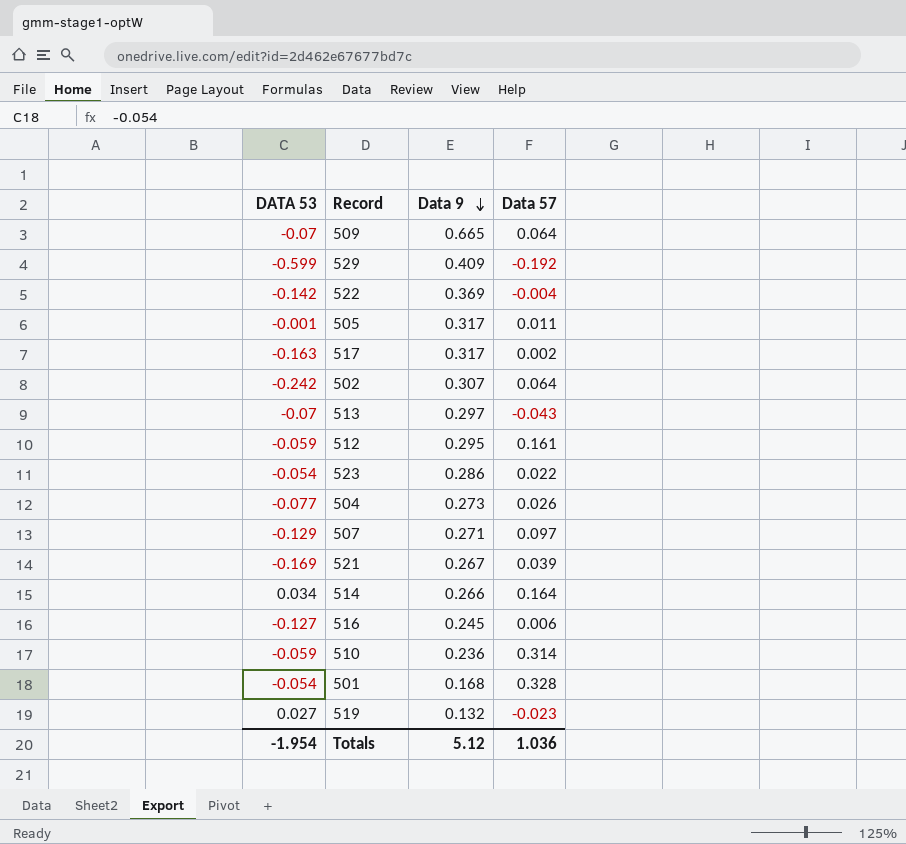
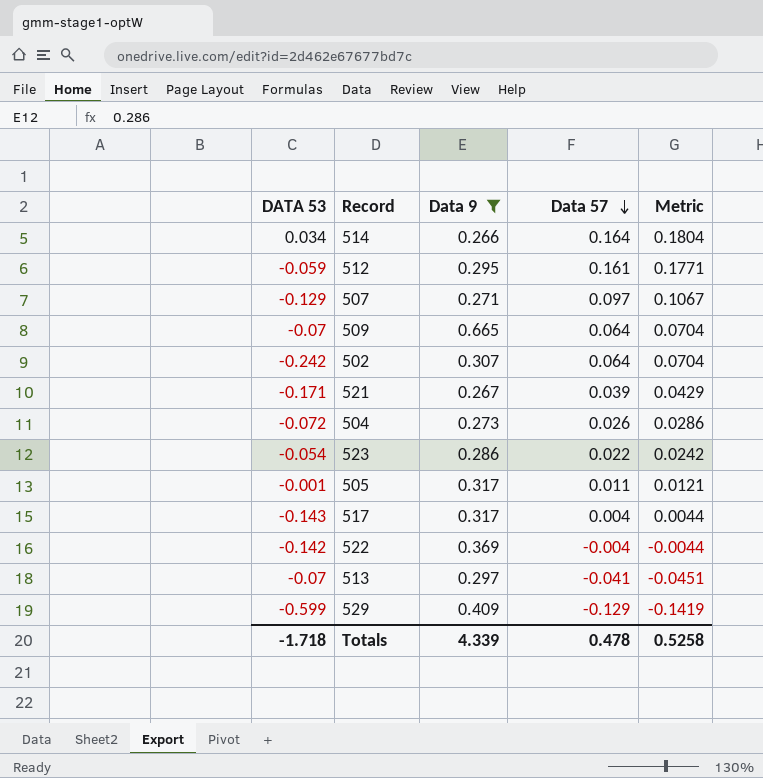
filter: none -> Data 9 >= 0.266
row order: Data 9 descending -> Data 57 descending
column Metric | formula: none -> [Data 57] * 1.1
521 | DATA 53: -0.169 -> -0.171
504 | DATA 53: -0.077 -> -0.072
517 | DATA 53: -0.163 -> -0.143
517 | Data 57: 0.002 -> 0.004
513 | Data 57: -0.043 -> -0.041
529 | Data 57: -0.192 -> -0.129
Totals | DATA 53: -1.954 -> -1.718
Totals | Data 9: 5.12 -> 4.339
Totals | Data 57: 1.036 -> 0.478

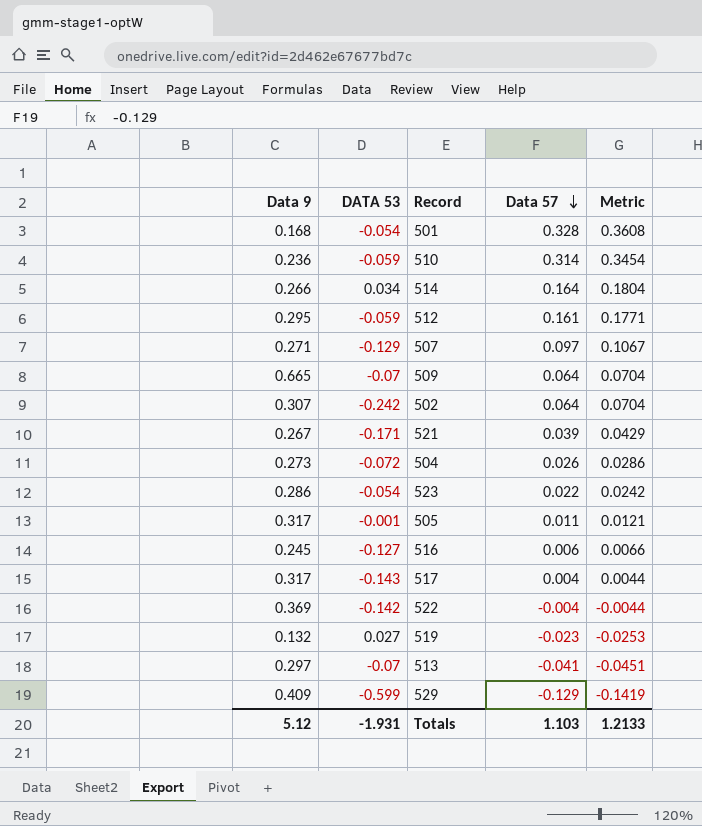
filter: Data 9 >= 0.266 -> none
column Data 9 | position: 3 -> 1
Totals | Data 9: 4.339 -> 5.12
Totals | DATA 53: -1.718 -> -1.931
Totals | Data 57: 0.478 -> 1.103
Totals | Metric: 0.5258 -> 1.2133

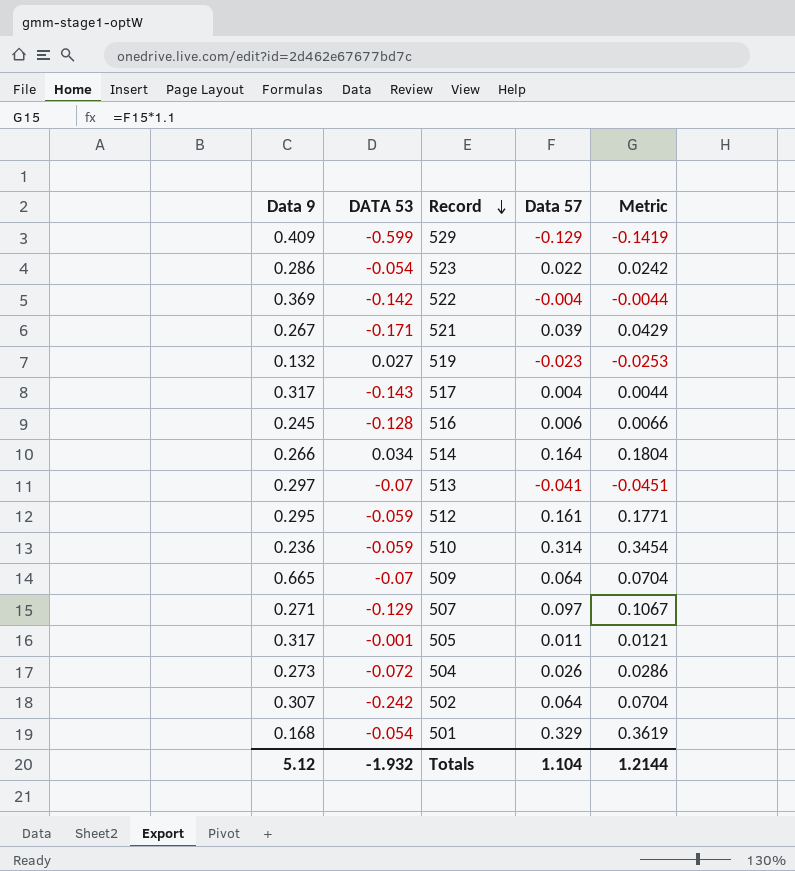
row order: Data 57 descending -> Record descending
516 | DATA 53: -0.127 -> -0.128
501 | Data 57: 0.328 -> 0.329
501 | Metric: 0.3608 -> 0.3619
Totals | DATA 53: -1.931 -> -1.932
Totals | Data 57: 1.103 -> 1.104
Totals | Metric: 1.2133 -> 1.2144

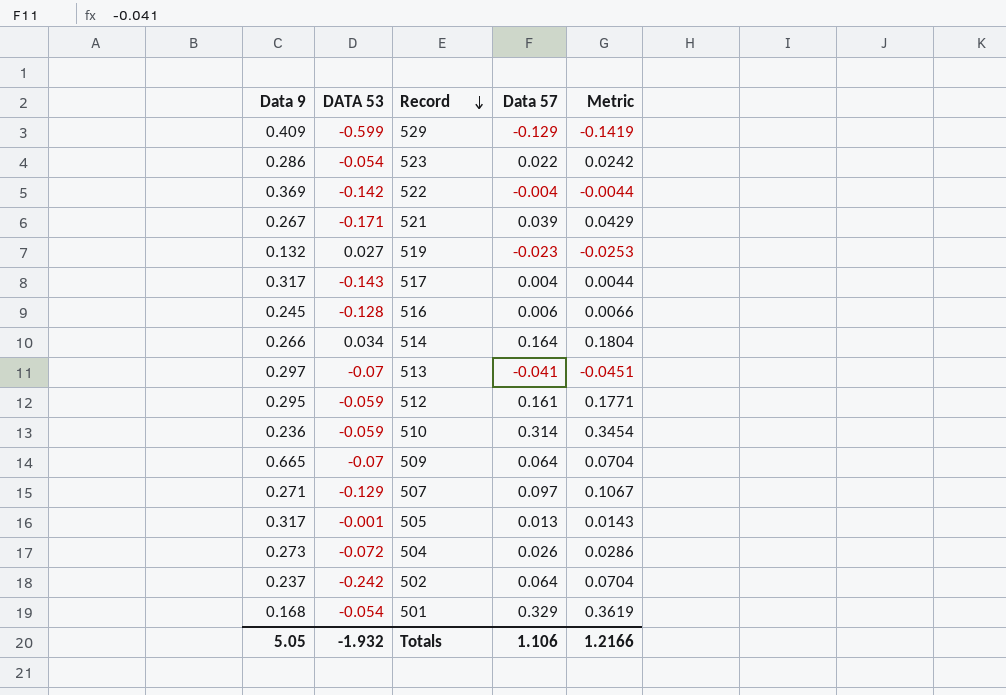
505 | Data 57: 0.011 -> 0.013
505 | Metric: 0.0121 -> 0.0143
502 | Data 9: 0.307 -> 0.237
Totals | Data 9: 5.12 -> 5.05
Totals | Data 57: 1.104 -> 1.106
Totals | Metric: 1.2144 -> 1.2166

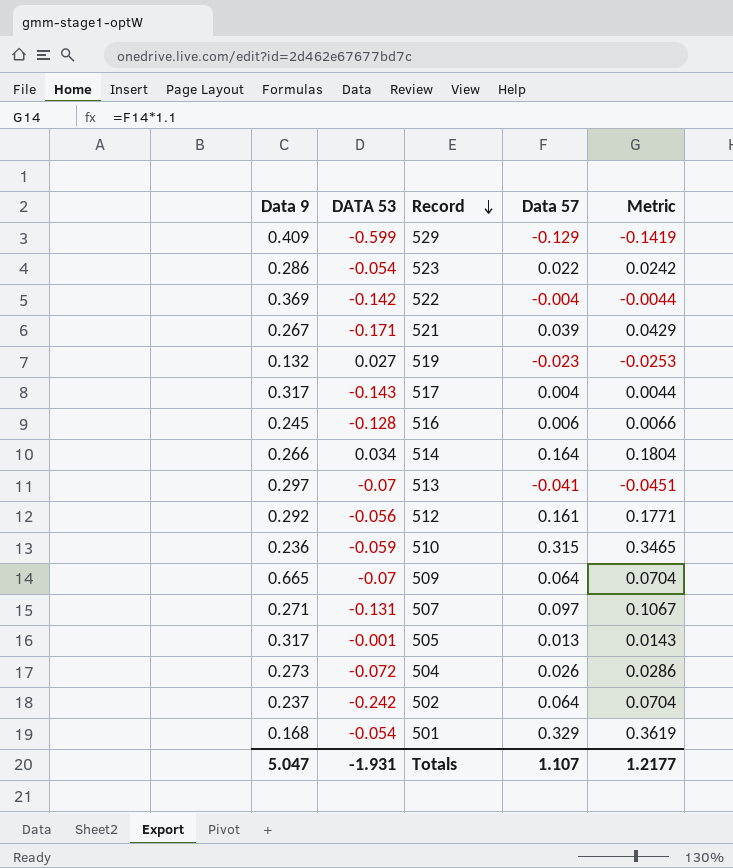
512 | Data 9: 0.295 -> 0.292
512 | DATA 53: -0.059 -> -0.056
510 | Data 57: 0.314 -> 0.315
510 | Metric: 0.3454 -> 0.3465
507 | DATA 53: -0.129 -> -0.131
Totals | Data 9: 5.05 -> 5.047
Totals | DATA 53: -1.932 -> -1.931
Totals | Data 57: 1.106 -> 1.107
Totals | Metric: 1.2166 -> 1.2177

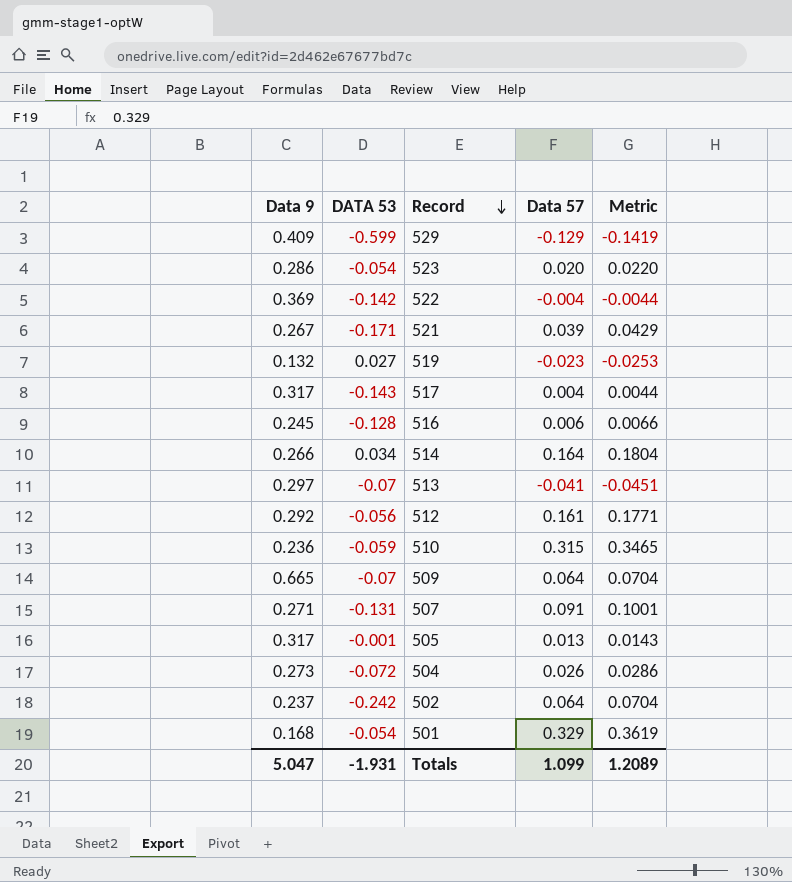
523 | Data 57: 0.022 -> 0.020
523 | Metric: 0.0242 -> 0.0220
507 | Data 57: 0.097 -> 0.091
507 | Metric: 0.1067 -> 0.1001
Totals | Data 57: 1.107 -> 1.099
Totals | Metric: 1.2177 -> 1.2089

